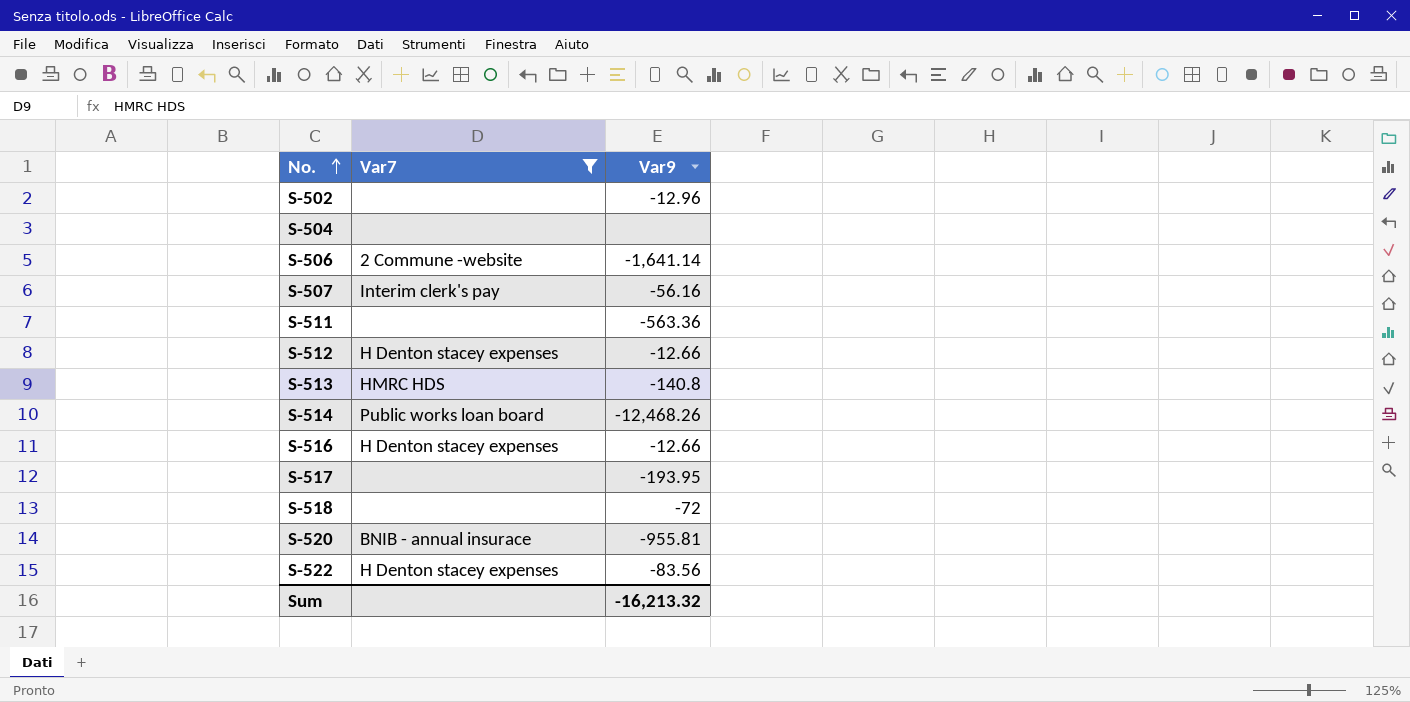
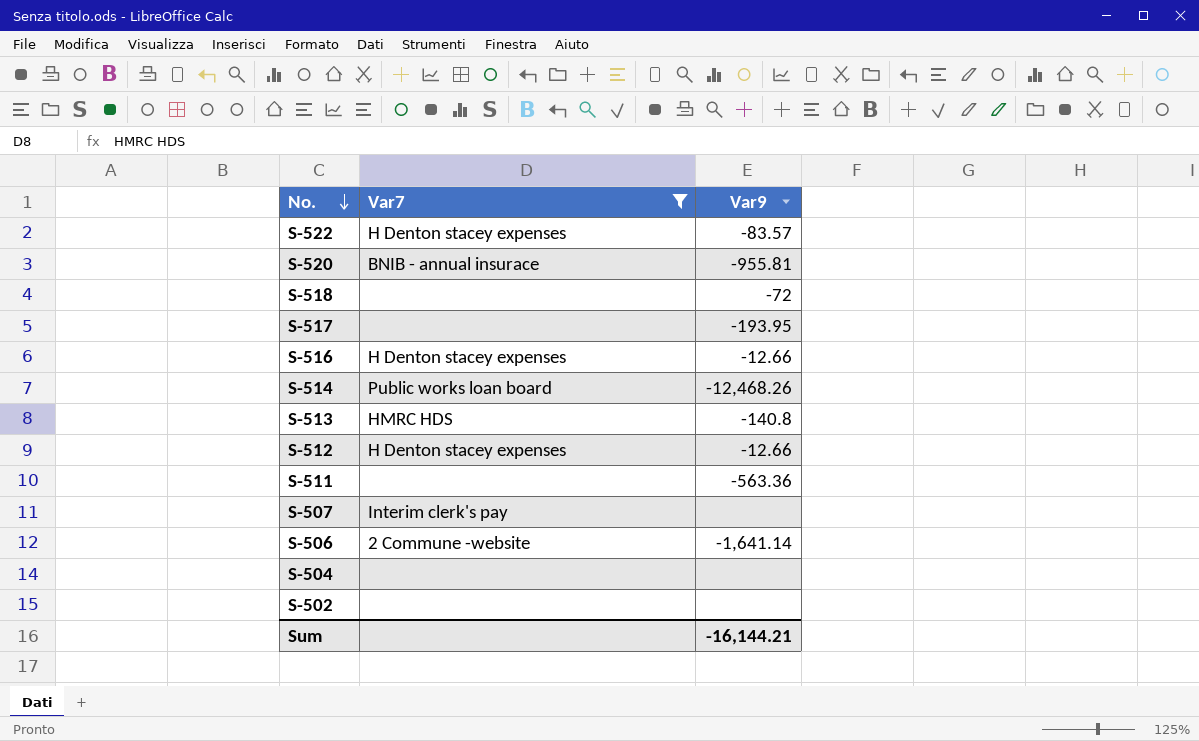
row order: No. ascending -> No. descending
S-522 | Var9: -83.56 -> -83.57
S-507 | Var9: -56.16 -> none
S-502 | Var9: -12.96 -> none
Sum | Var9: -16,213.32 -> -16,144.21

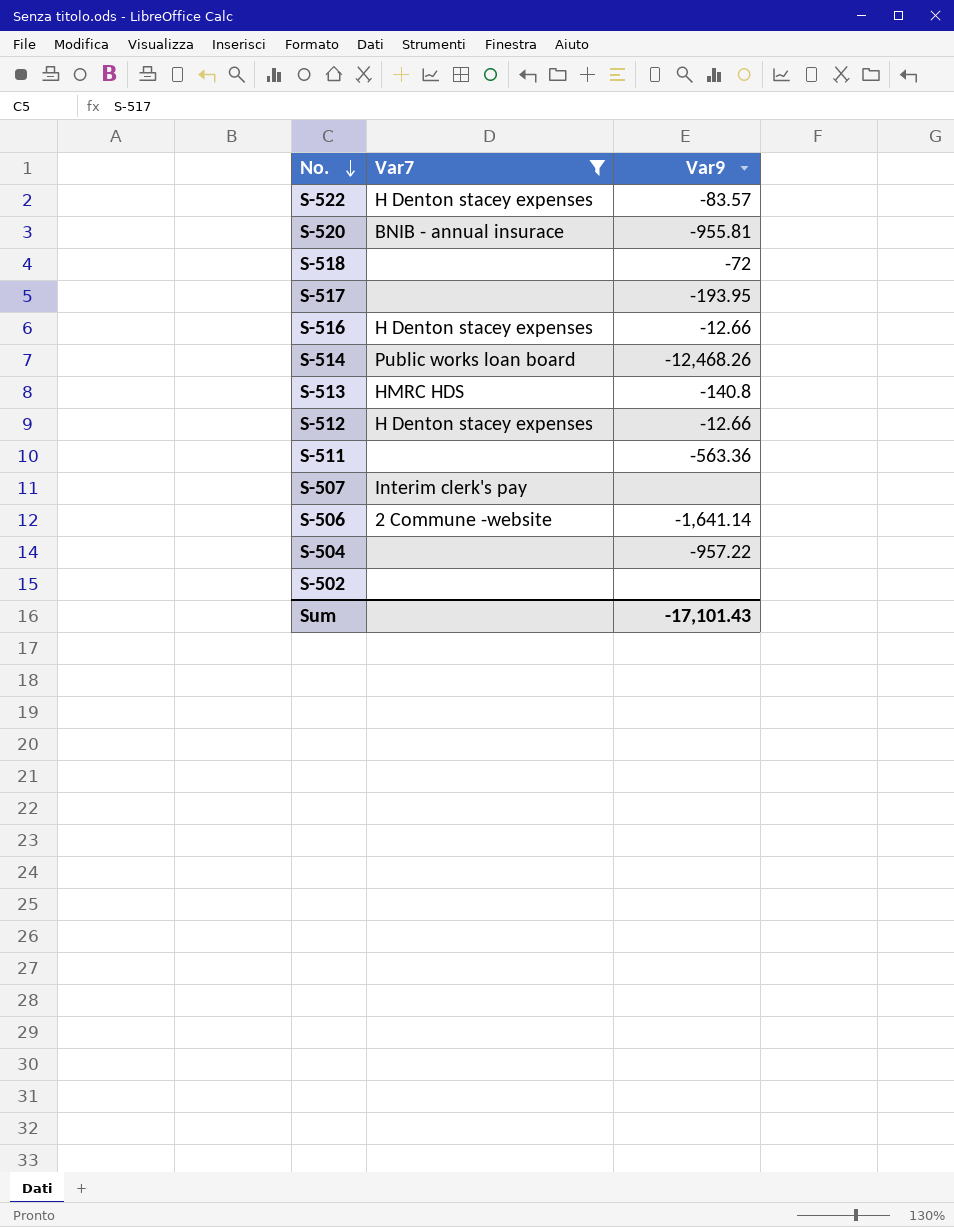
S-504 | Var9: none -> -957.22
Sum | Var9: -16,144.21 -> -17,101.43

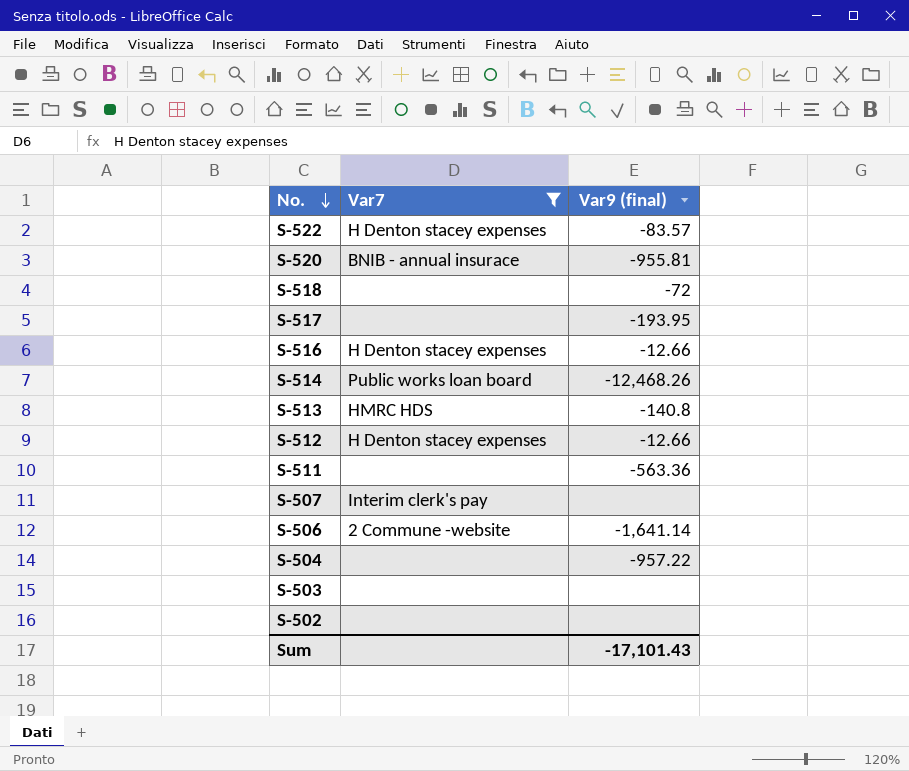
column name: Var9 -> Var9 (final)
row S-503: none -> none | none

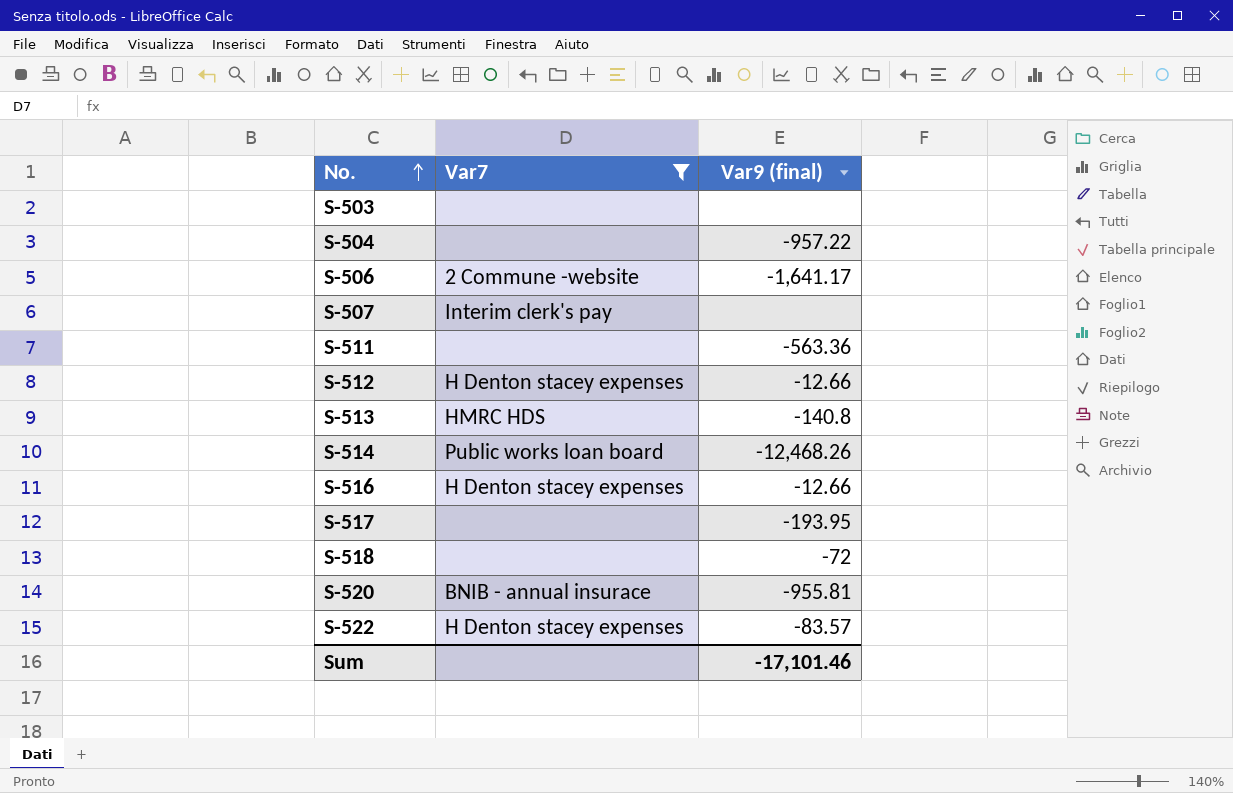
row order: No. descending -> No. ascending
row S-502: none | none -> none
S-506 | Var9 (final): -1,641.14 -> -1,641.17
Sum | Var9 (final): -17,101.43 -> -17,101.46

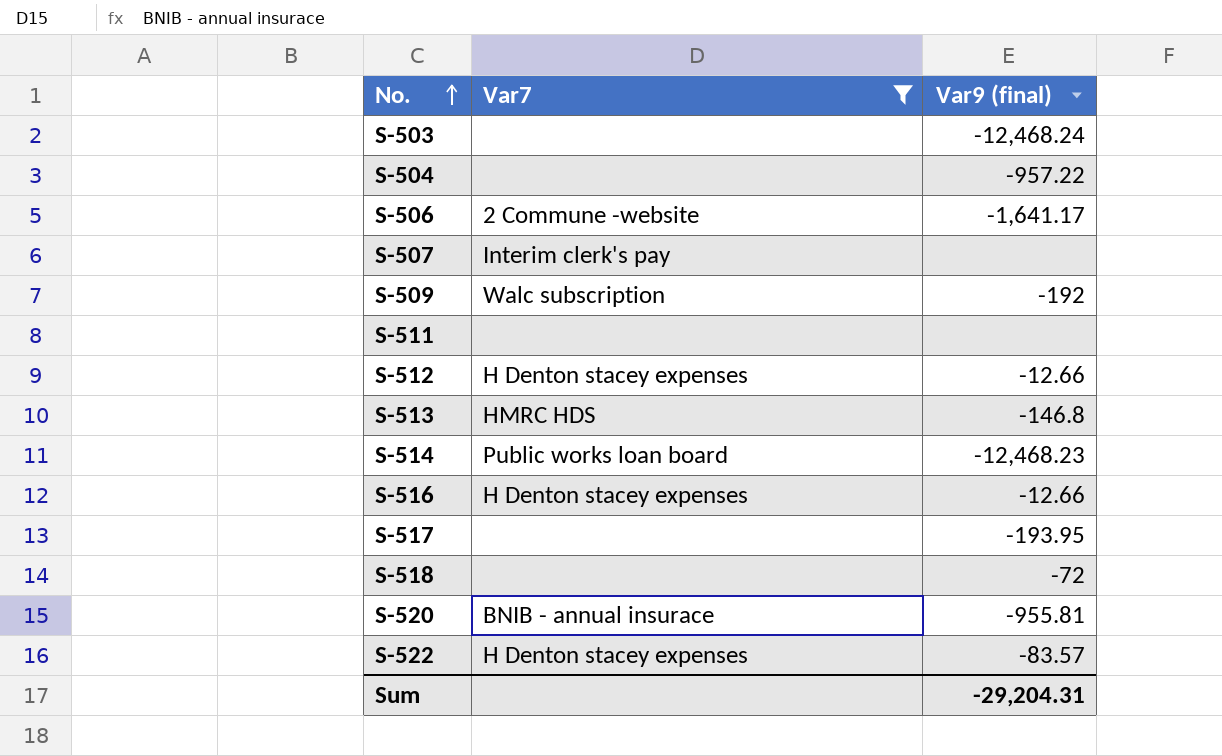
S-503 | Var9 (final): none -> -12,468.24
row S-509: none -> Walc subscription | -192
S-511 | Var9 (final): -563.36 -> none
S-513 | Var9 (final): -140.8 -> -146.8
S-514 | Var9 (final): -12,468.26 -> -12,468.23
Sum | Var9 (final): -17,101.46 -> -29,204.31

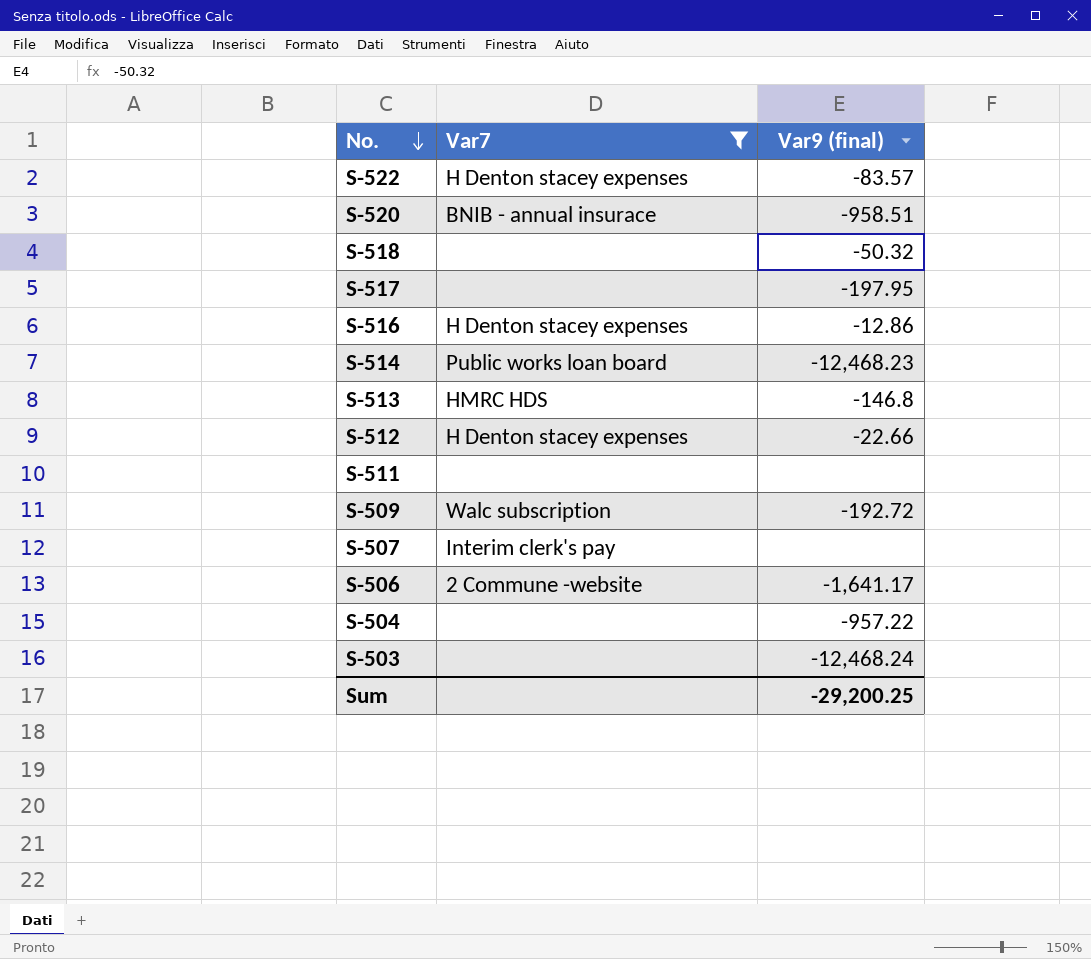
row order: No. ascending -> No. descending
S-520 | Var9 (final): -955.81 -> -958.51
S-518 | Var9 (final): -72 -> -50.32
S-517 | Var9 (final): -193.95 -> -197.95
S-516 | Var9 (final): -12.66 -> -12.86
S-512 | Var9 (final): -12.66 -> -22.66
S-509 | Var9 (final): -192 -> -192.72
Sum | Var9 (final): -29,204.31 -> -29,200.25

